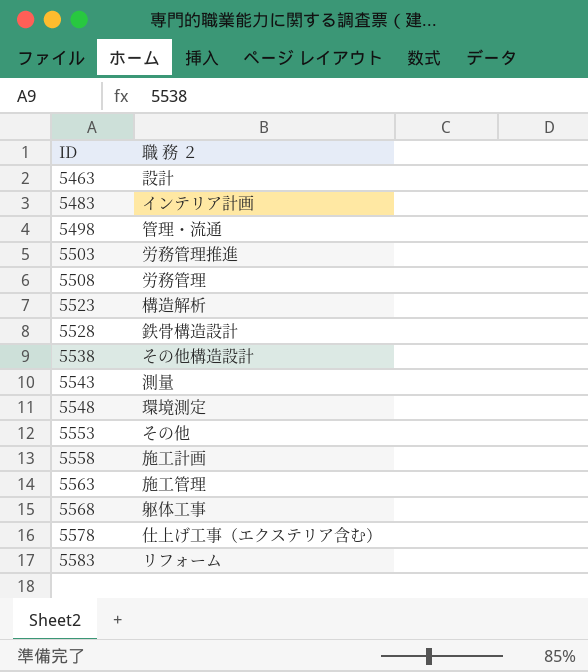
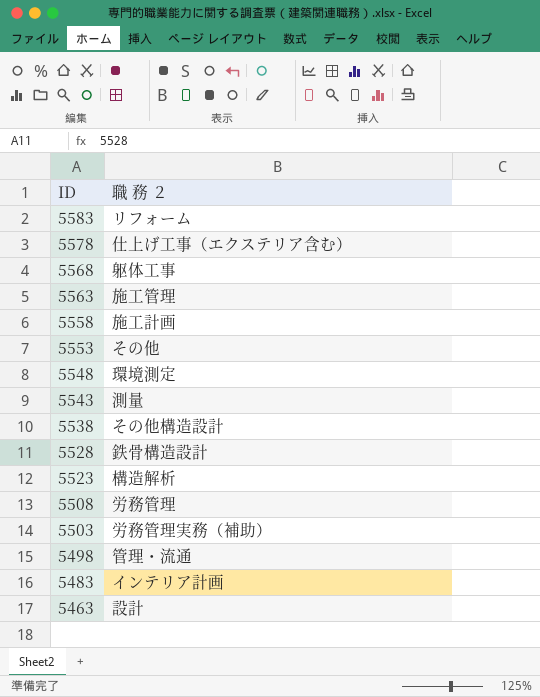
row order: ID ascending -> ID descending
5503 | 職 務 ２: 労務管理推進 -> 労務管理実務（補助）

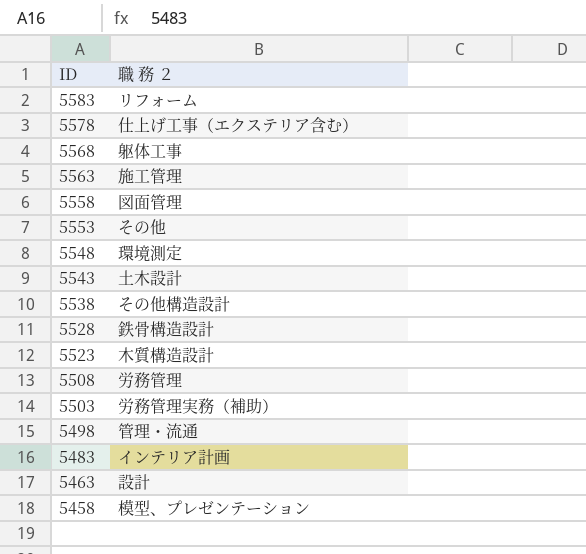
5558 | 職 務 ２: 施工計画 -> 図面管理
5543 | 職 務 ２: 測量 -> 土木設計
5523 | 職 務 ２: 構造解析 -> 木質構造設計
row 5458: none -> 模型、プレゼンテーション

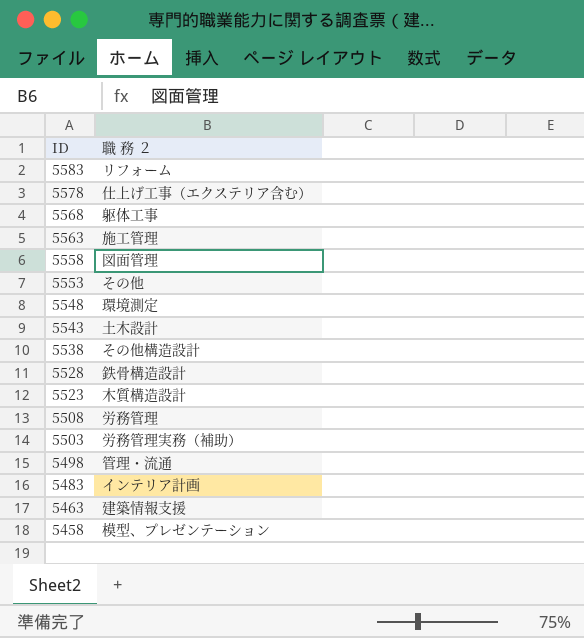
5463 | 職 務 ２: 設計 -> 建築情報支援

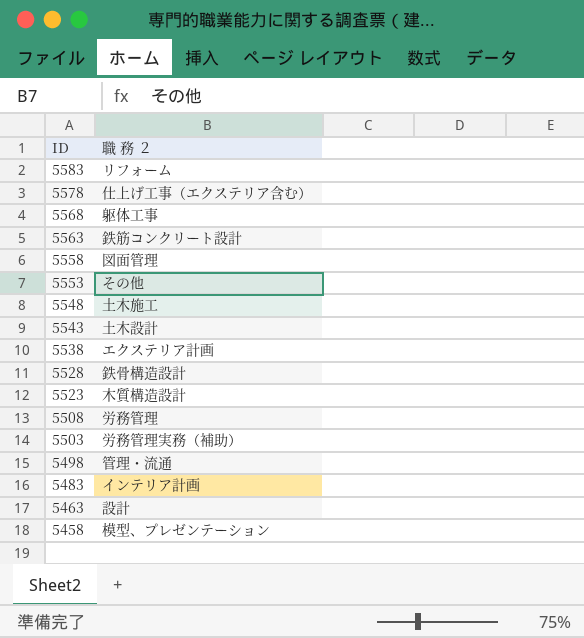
5563 | 職 務 ２: 施工管理 -> 鉄筋コンクリート設計
5548 | 職 務 ２: 環境測定 -> 土木施工
5538 | 職 務 ２: その他構造設計 -> エクステリア計画
5463 | 職 務 ２: 建築情報支援 -> 設計

